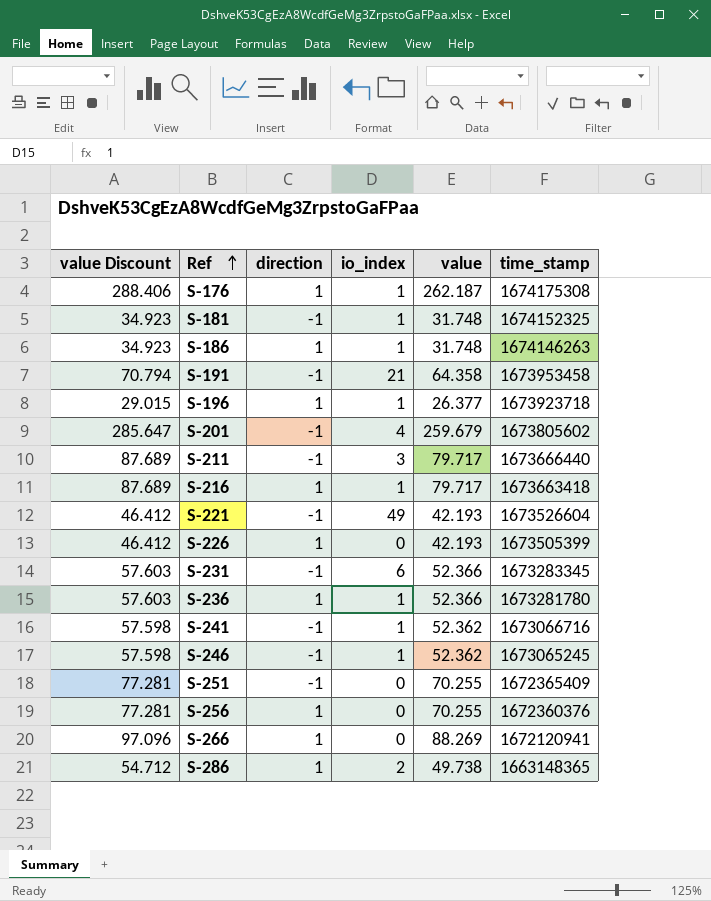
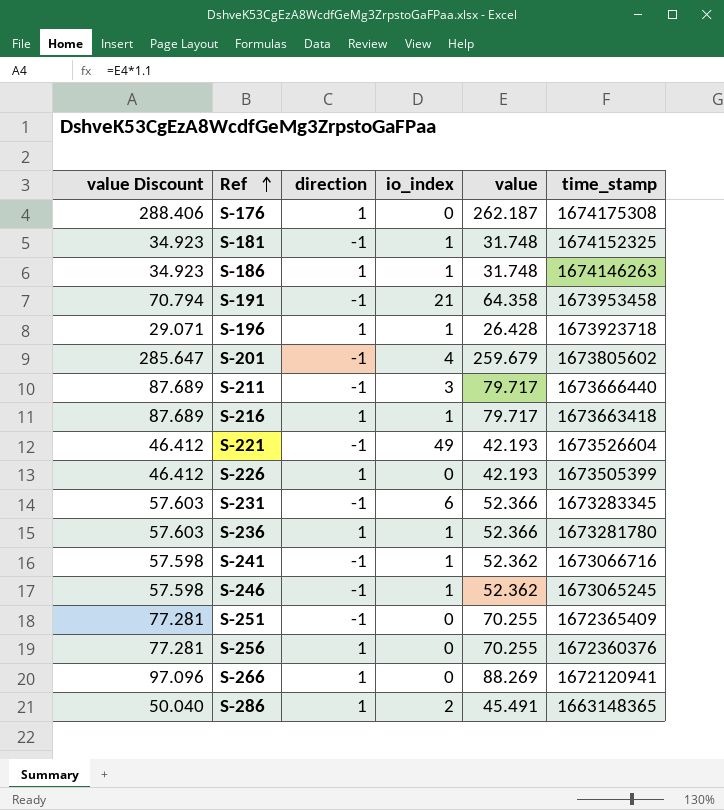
S-176 | io_index: 1 -> 0
S-196 | value Discount: 29.015 -> 29.071
S-196 | value: 26.377 -> 26.428
S-286 | value Discount: 54.712 -> 50.040
S-286 | value: 49.738 -> 45.491

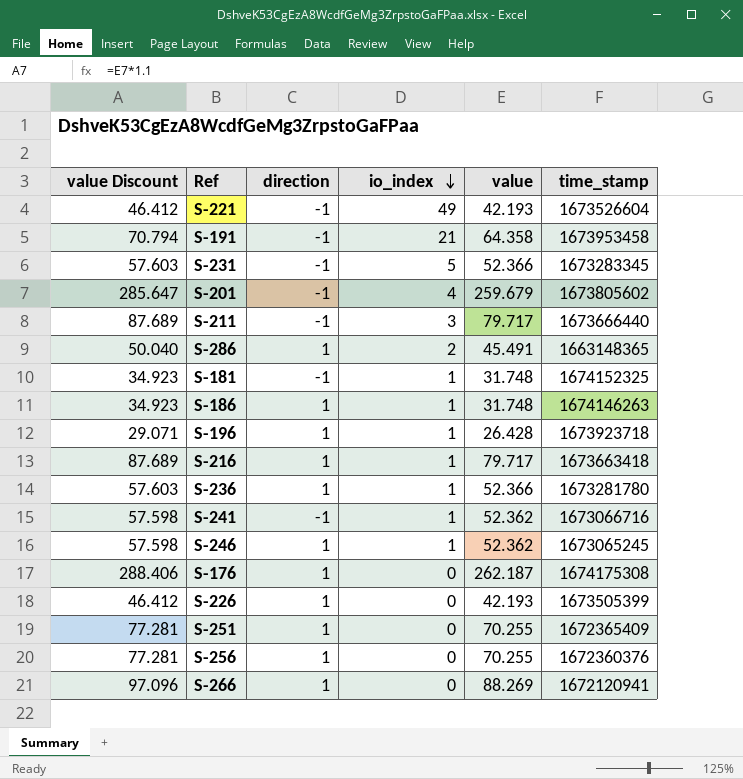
row order: Ref ascending -> io_index descending
S-231 | io_index: 6 -> 5
S-246 | direction: -1 -> 1
S-251 | direction: -1 -> 1

